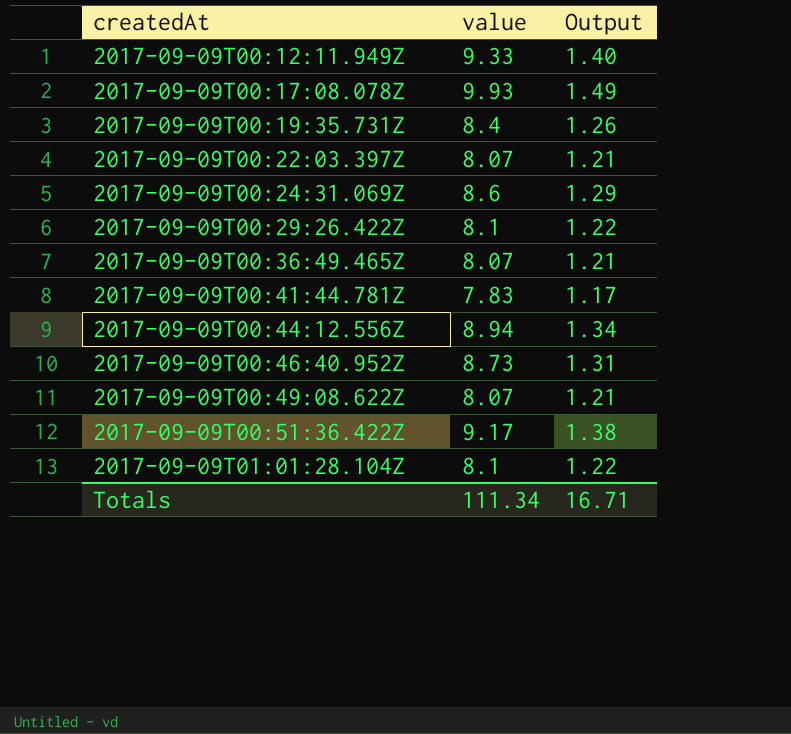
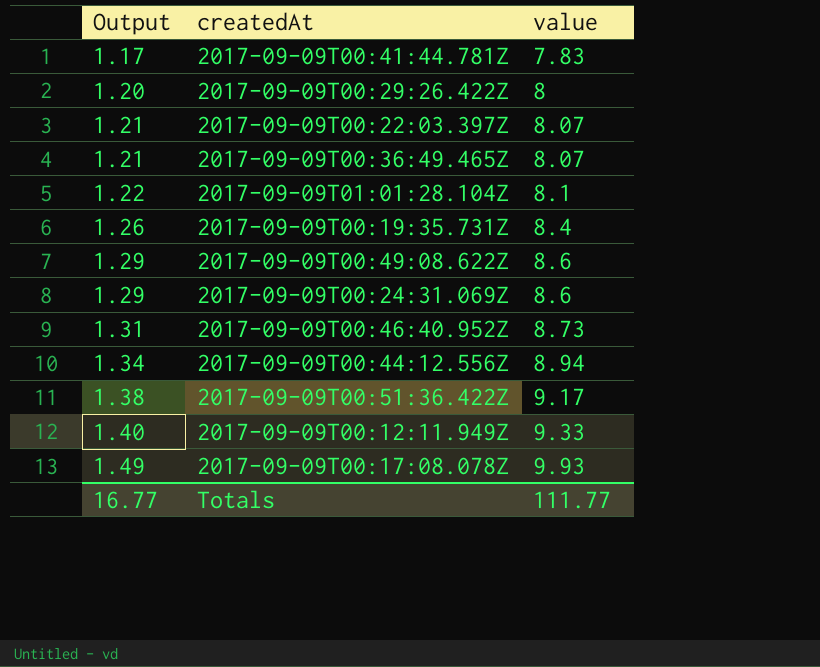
row order: createdAt ascending -> Output ascending
column Output | position: 3 -> 1
2017-09-09T00:29:26.422Z | Output: 1.22 -> 1.20
2017-09-09T00:29:26.422Z | value: 8.1 -> 8
2017-09-09T00:49:08.622Z | Output: 1.21 -> 1.29
2017-09-09T00:49:08.622Z | value: 8.07 -> 8.6
Totals | Output: 16.71 -> 16.77
Totals | value: 111.34 -> 111.77

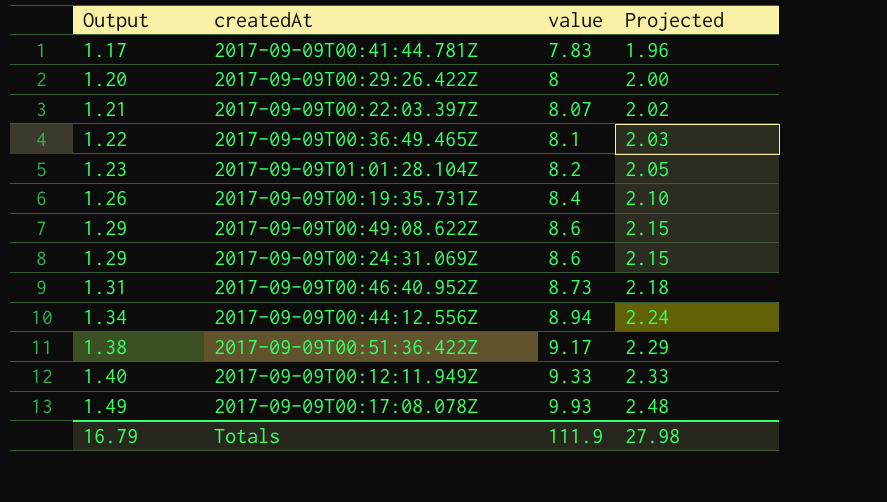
column Projected | formula: none -> [value] * 0.25
2017-09-09T00:36:49.465Z | Output: 1.21 -> 1.22
2017-09-09T00:36:49.465Z | value: 8.07 -> 8.1
2017-09-09T01:01:28.104Z | Output: 1.22 -> 1.23
2017-09-09T01:01:28.104Z | value: 8.1 -> 8.2
Totals | Output: 16.77 -> 16.79
Totals | value: 111.77 -> 111.9

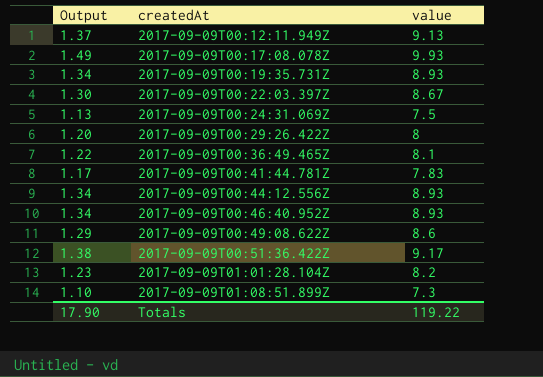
row order: Output ascending -> createdAt ascending
column Projected | formula: [value] * 0.25 -> none
2017-09-09T00:12:11.949Z | Output: 1.40 -> 1.37
2017-09-09T00:12:11.949Z | value: 9.33 -> 9.13
2017-09-09T00:19:35.731Z | Output: 1.26 -> 1.34
2017-09-09T00:19:35.731Z | value: 8.4 -> 8.93
2017-09-09T00:22:03.397Z | Output: 1.21 -> 1.30
2017-09-09T00:22:03.397Z | value: 8.07 -> 8.67
2017-09-09T00:24:31.069Z | Output: 1.29 -> 1.13
2017-09-09T00:24:31.069Z | value: 8.6 -> 7.5
2017-09-09T00:44:12.556Z | value: 8.94 -> 8.93
2017-09-09T00:46:40.952Z | Output: 1.31 -> 1.34
2017-09-09T00:46:40.952Z | value: 8.73 -> 8.93
row 2017-09-09T01:08:51.899Z: none -> 1.10 | 7.3
Totals | Output: 16.79 -> 17.90
Totals | value: 111.9 -> 119.22

